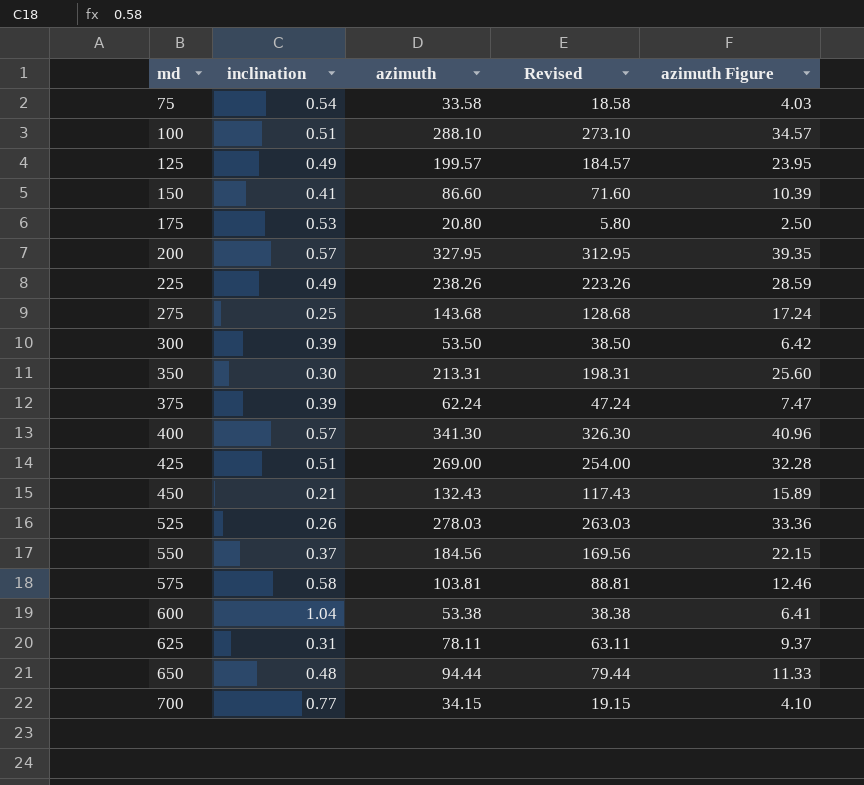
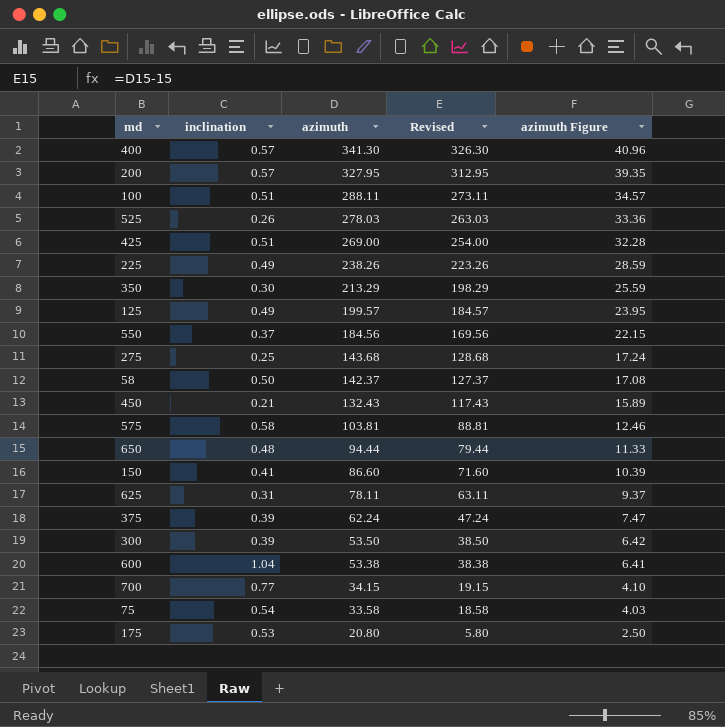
row order: md ascending -> azimuth descending
100 | azimuth: 288.10 -> 288.11
100 | Revised: 273.10 -> 273.11
350 | azimuth: 213.31 -> 213.29
350 | Revised: 198.31 -> 198.29
350 | azimuth Figure: 25.60 -> 25.59
row 58: none -> 0.50 | 142.37 | 127.37 | 17.08

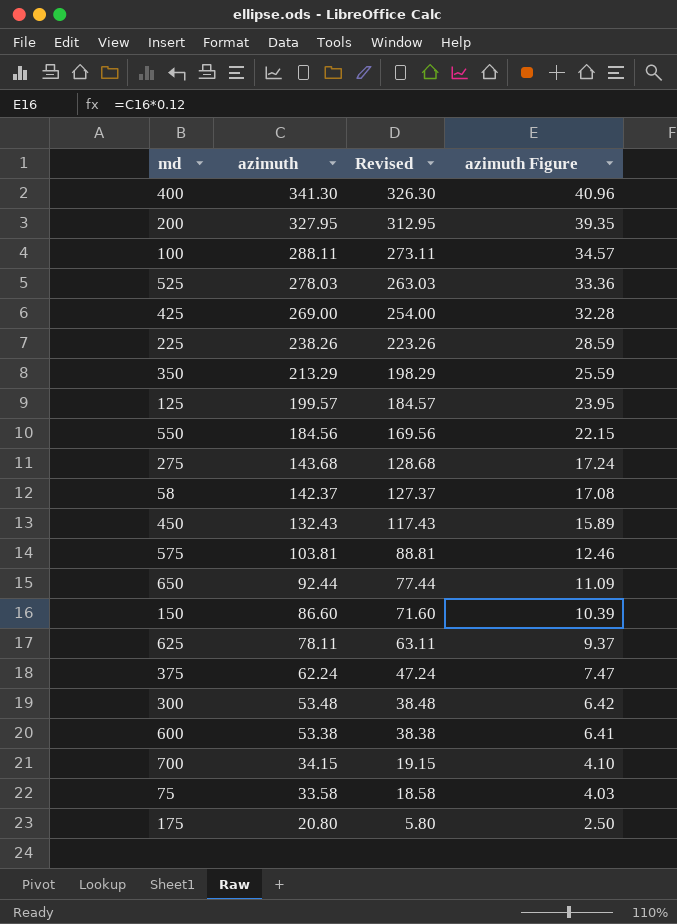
column inclination | position: 2 -> none
650 | azimuth: 94.44 -> 92.44
650 | Revised: 79.44 -> 77.44
650 | azimuth Figure: 11.33 -> 11.09
300 | azimuth: 53.50 -> 53.48
300 | Revised: 38.50 -> 38.48

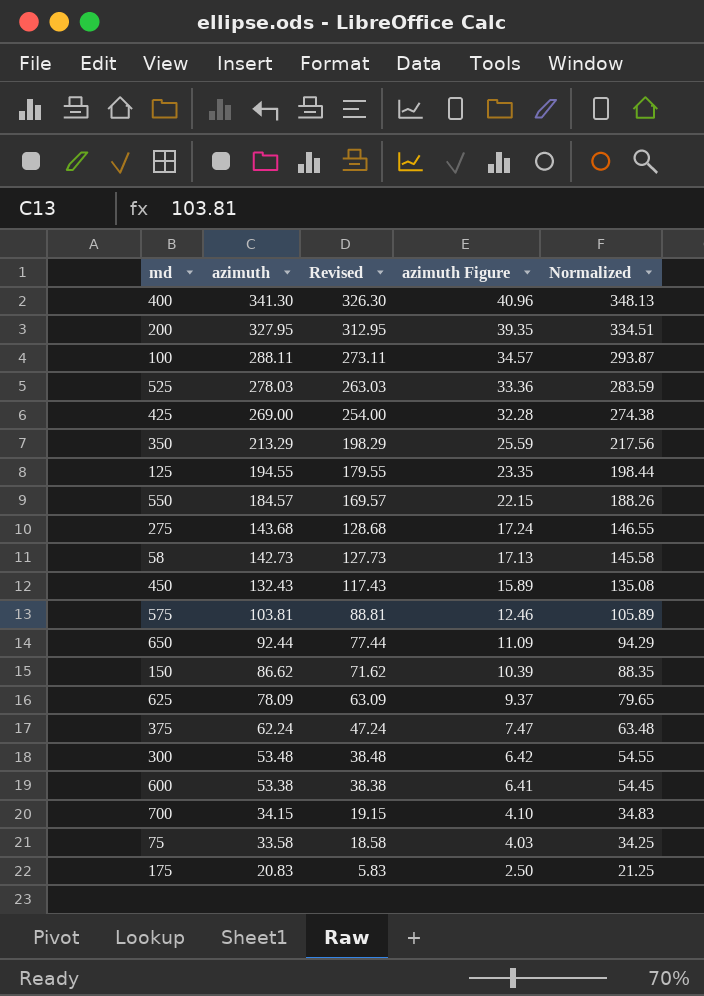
column Normalized | formula: none -> [azimuth] * 1.02
row 225: 238.26 | 223.26 | 28.59 -> none
125 | azimuth: 199.57 -> 194.55
125 | Revised: 184.57 -> 179.55
125 | azimuth Figure: 23.95 -> 23.35
550 | azimuth: 184.56 -> 184.57
550 | Revised: 169.56 -> 169.57
58 | azimuth: 142.37 -> 142.73
58 | Revised: 127.37 -> 127.73
58 | azimuth Figure: 17.08 -> 17.13
150 | azimuth: 86.60 -> 86.62
150 | Revised: 71.60 -> 71.62
625 | azimuth: 78.11 -> 78.09
625 | Revised: 63.11 -> 63.09
175 | azimuth: 20.80 -> 20.83
175 | Revised: 5.80 -> 5.83

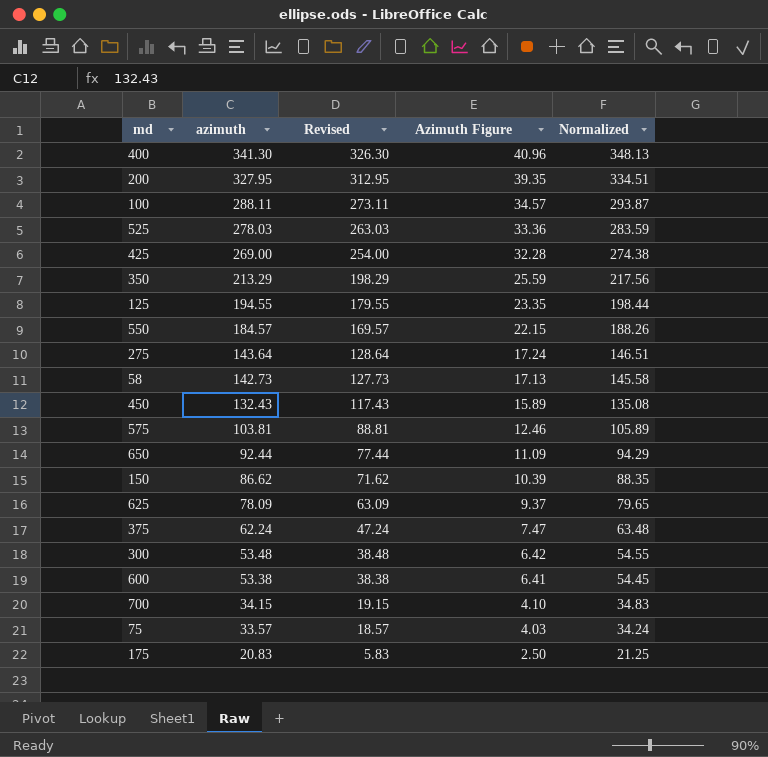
column name: azimuth Figure -> Azimuth Figure
275 | azimuth: 143.68 -> 143.64
275 | Revised: 128.68 -> 128.64
275 | Normalized: 146.55 -> 146.51
75 | azimuth: 33.58 -> 33.57
75 | Revised: 18.58 -> 18.57
75 | Normalized: 34.25 -> 34.24

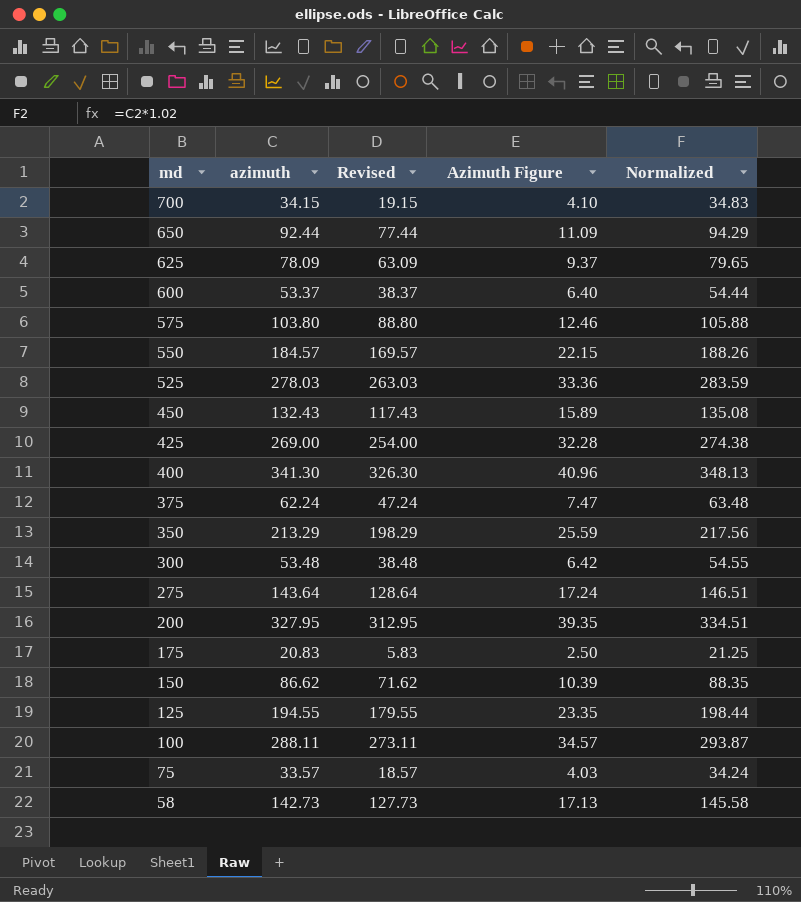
row order: azimuth descending -> md descending
600 | azimuth: 53.38 -> 53.37
600 | Revised: 38.38 -> 38.37
600 | Azimuth Figure: 6.41 -> 6.40
600 | Normalized: 54.45 -> 54.44
575 | azimuth: 103.81 -> 103.80
575 | Revised: 88.81 -> 88.80
575 | Normalized: 105.89 -> 105.88

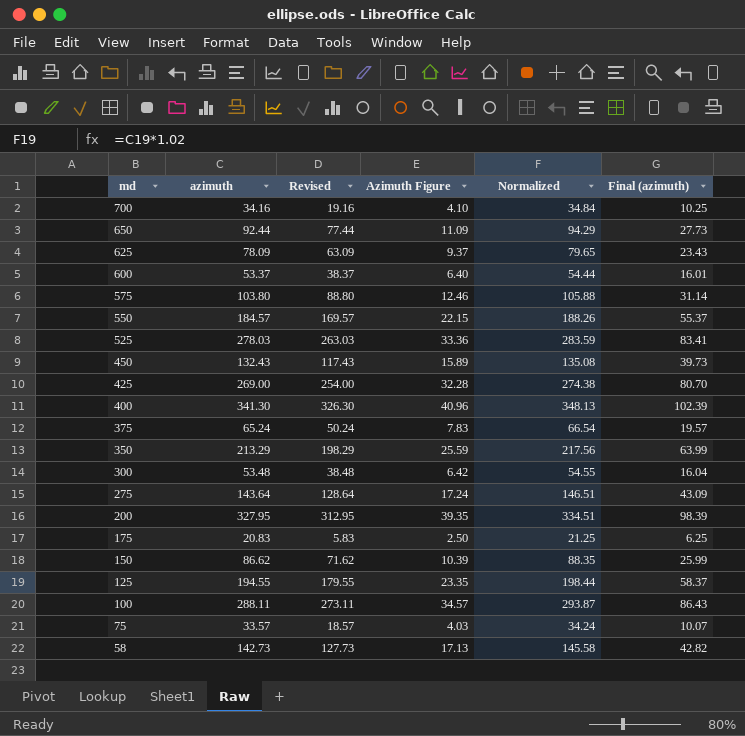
column Final (azimuth) | formula: none -> [azimuth] * 0.3
700 | azimuth: 34.15 -> 34.16
700 | Revised: 19.15 -> 19.16
700 | Normalized: 34.83 -> 34.84
375 | azimuth: 62.24 -> 65.24
375 | Revised: 47.24 -> 50.24
375 | Azimuth Figure: 7.47 -> 7.83
375 | Normalized: 63.48 -> 66.54

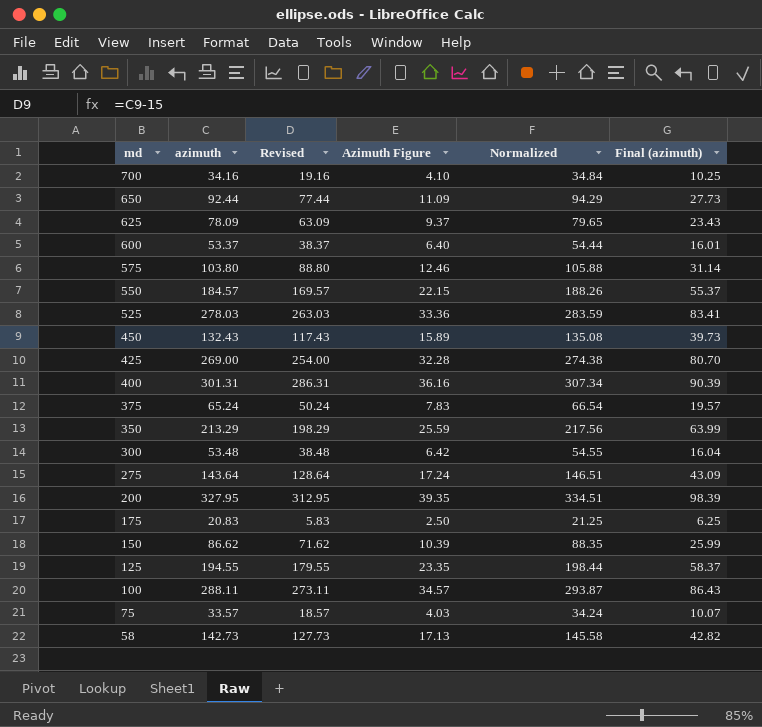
400 | azimuth: 341.30 -> 301.31
400 | Revised: 326.30 -> 286.31
400 | Azimuth Figure: 40.96 -> 36.16
400 | Normalized: 348.13 -> 307.34
400 | Final (azimuth): 102.39 -> 90.39

